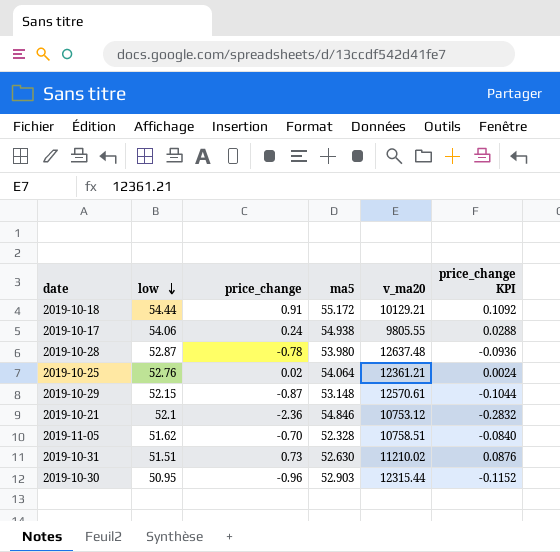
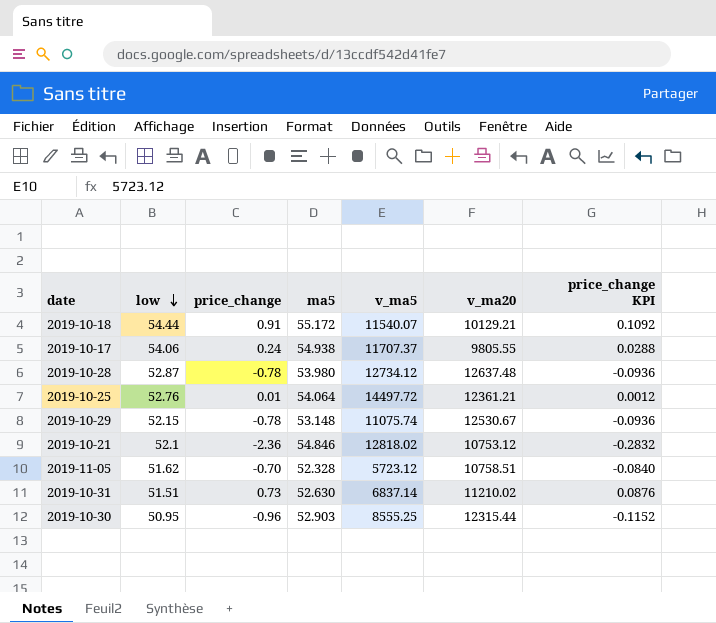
column v_ma5 | position: none -> 5
2019-10-25 | price_change: 0.02 -> 0.01
2019-10-25 | price_change KPI: 0.0024 -> 0.0012
2019-10-29 | price_change: -0.87 -> -0.78
2019-10-29 | v_ma20: 12570.61 -> 12530.67
2019-10-29 | price_change KPI: -0.1044 -> -0.0936

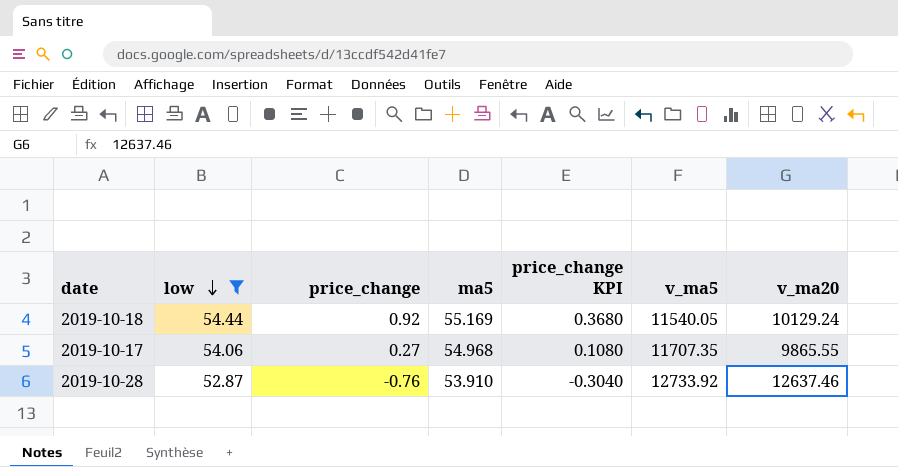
filter: none -> low >= 52.87
column price_change KPI | formula: [price_change] * 0.12 -> [price_change] * 0.4
column price_change KPI | position: 7 -> 5
2019-10-18 | price_change: 0.91 -> 0.92
2019-10-18 | ma5: 55.172 -> 55.169
2019-10-18 | v_ma5: 11540.07 -> 11540.05
2019-10-18 | v_ma20: 10129.21 -> 10129.24
2019-10-17 | price_change: 0.24 -> 0.27
2019-10-17 | ma5: 54.938 -> 54.968
2019-10-17 | v_ma5: 11707.37 -> 11707.35
2019-10-17 | v_ma20: 9805.55 -> 9865.55
2019-10-28 | price_change: -0.78 -> -0.76
2019-10-28 | ma5: 53.980 -> 53.910
2019-10-28 | v_ma5: 12734.12 -> 12733.92
2019-10-28 | v_ma20: 12637.48 -> 12637.46

